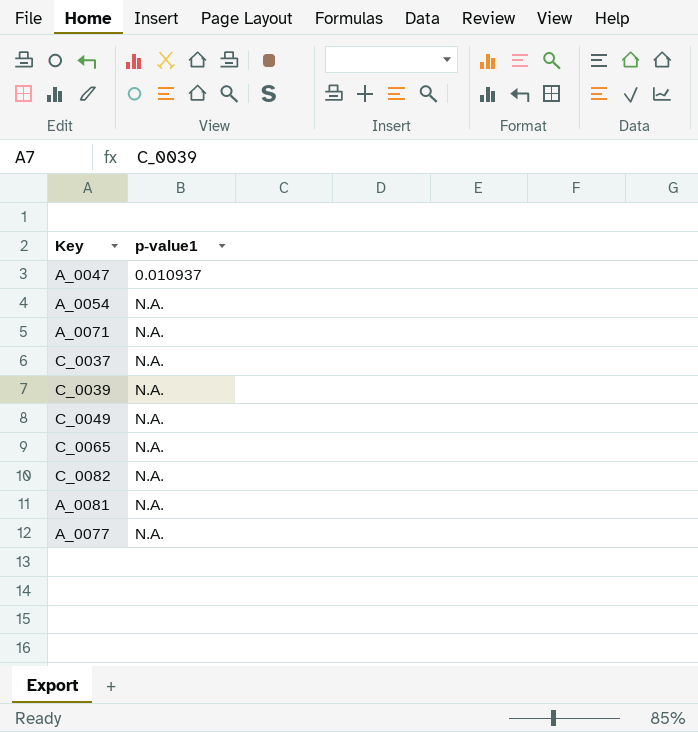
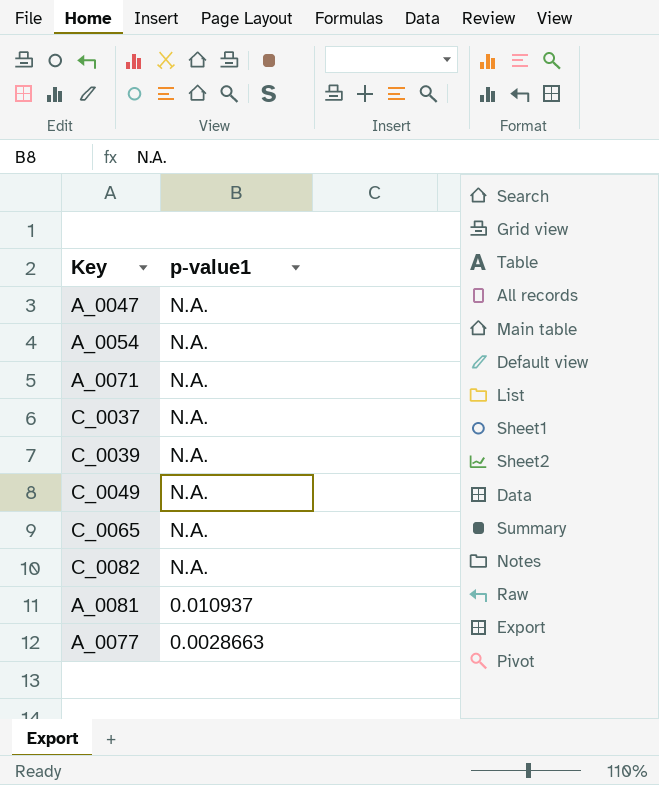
A_0047 | p-value1: 0.010937 -> N.A.
A_0081 | p-value1: N.A. -> 0.010937
A_0077 | p-value1: N.A. -> 0.0028663

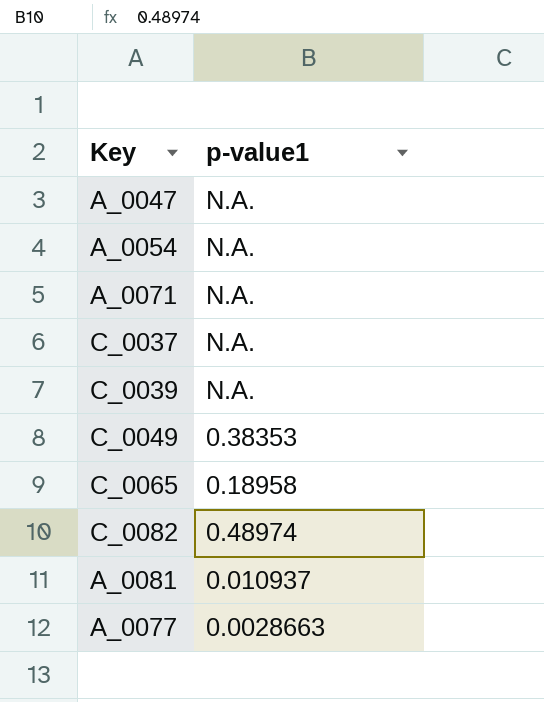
C_0049 | p-value1: N.A. -> 0.38353
C_0065 | p-value1: N.A. -> 0.18958
C_0082 | p-value1: N.A. -> 0.48974

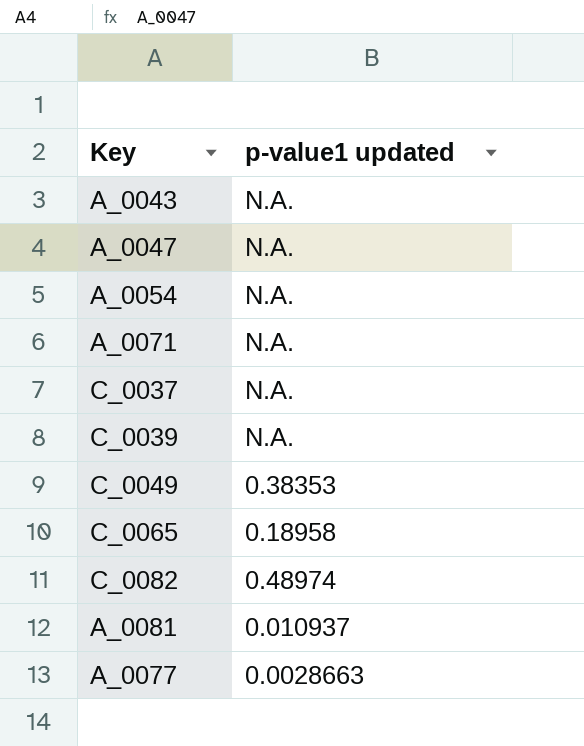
column name: p-value1 -> p-value1 updated
row A_0043: none -> N.A.

